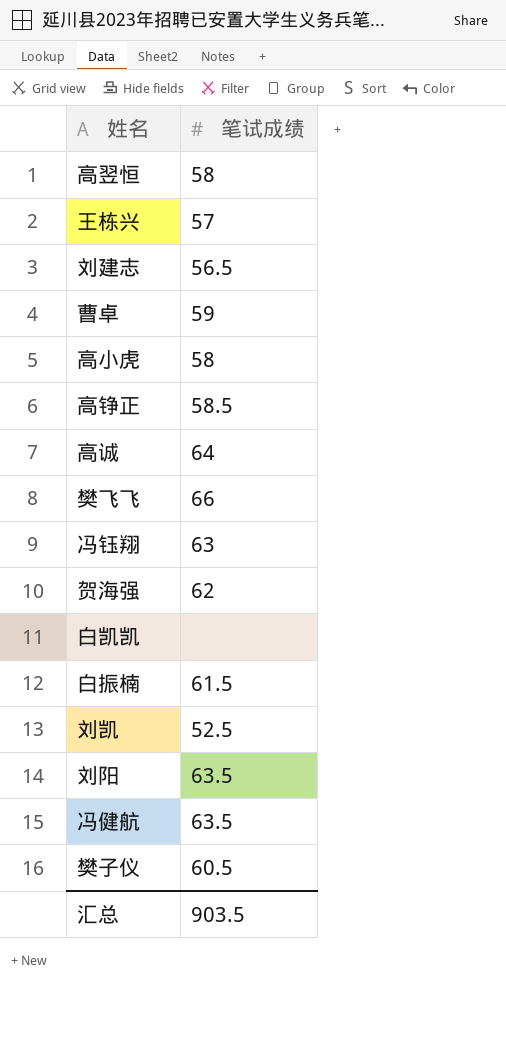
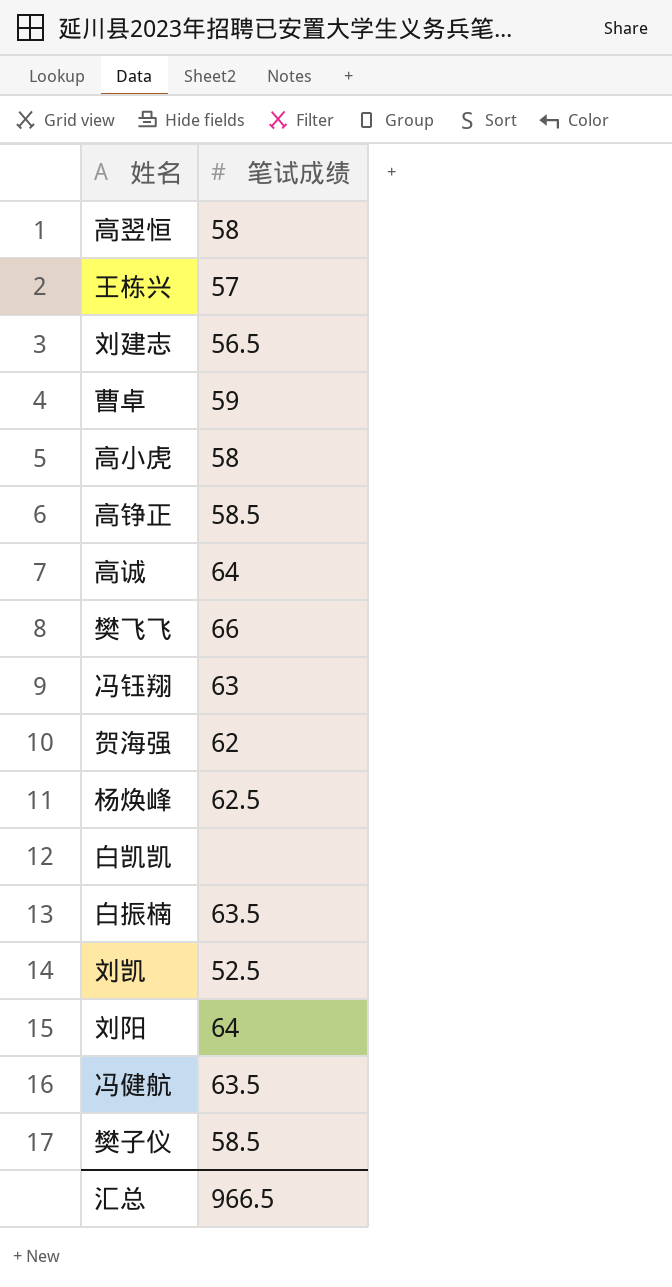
row 杨焕峰: none -> 62.5
白振楠 | 笔试成绩: 61.5 -> 63.5
刘阳 | 笔试成绩: 63.5 -> 64
樊子仪 | 笔试成绩: 60.5 -> 58.5
汇总 | 笔试成绩: 903.5 -> 966.5

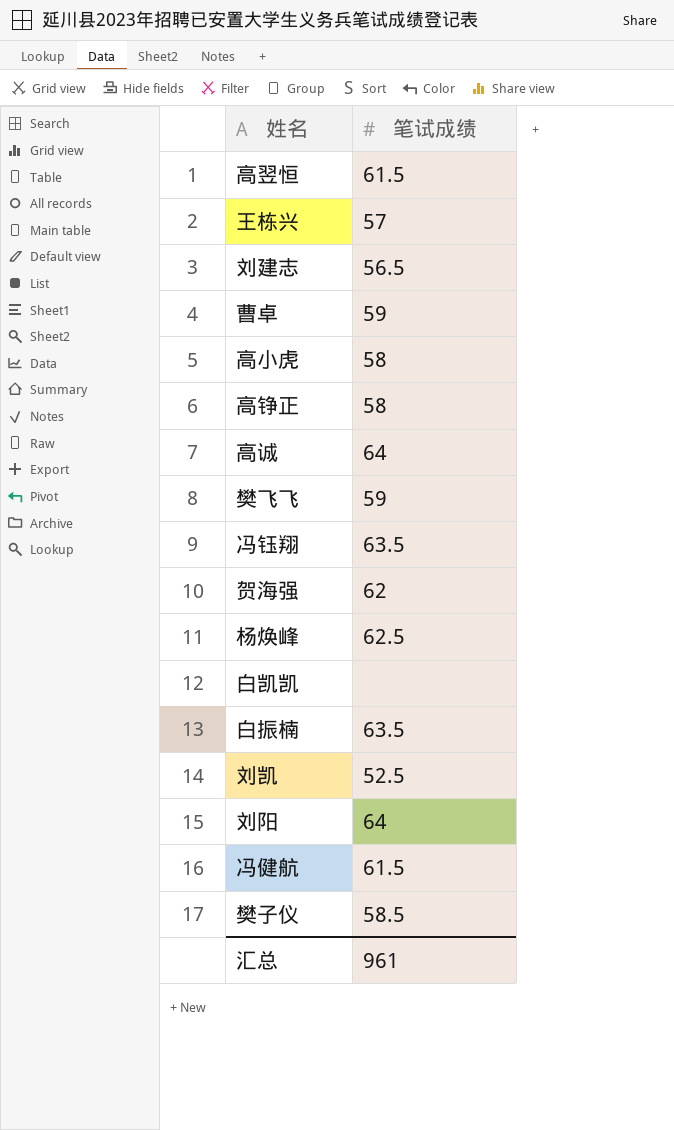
高翌恒 | 笔试成绩: 58 -> 61.5
高铮正 | 笔试成绩: 58.5 -> 58
樊飞飞 | 笔试成绩: 66 -> 59
冯钰翔 | 笔试成绩: 63 -> 63.5
冯健航 | 笔试成绩: 63.5 -> 61.5
汇总 | 笔试成绩: 966.5 -> 961

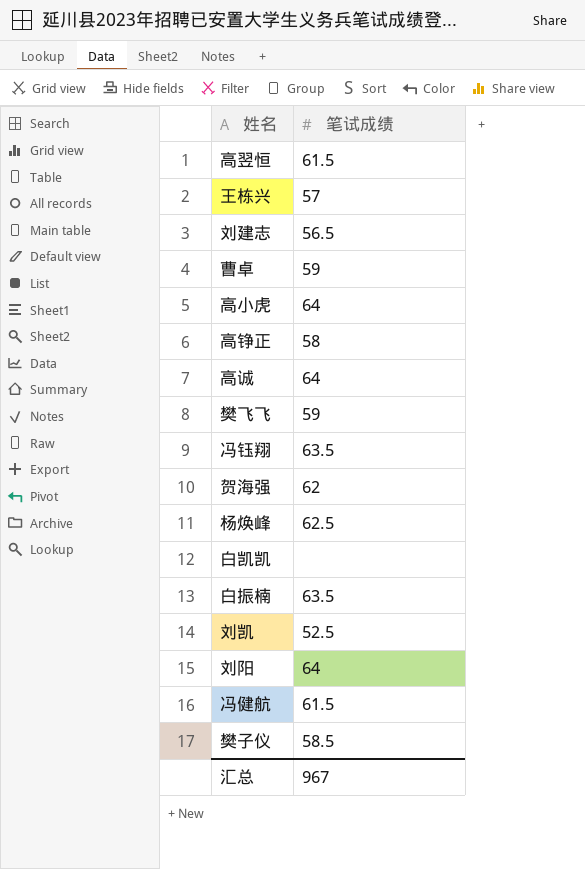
高小虎 | 笔试成绩: 58 -> 64
汇总 | 笔试成绩: 961 -> 967

